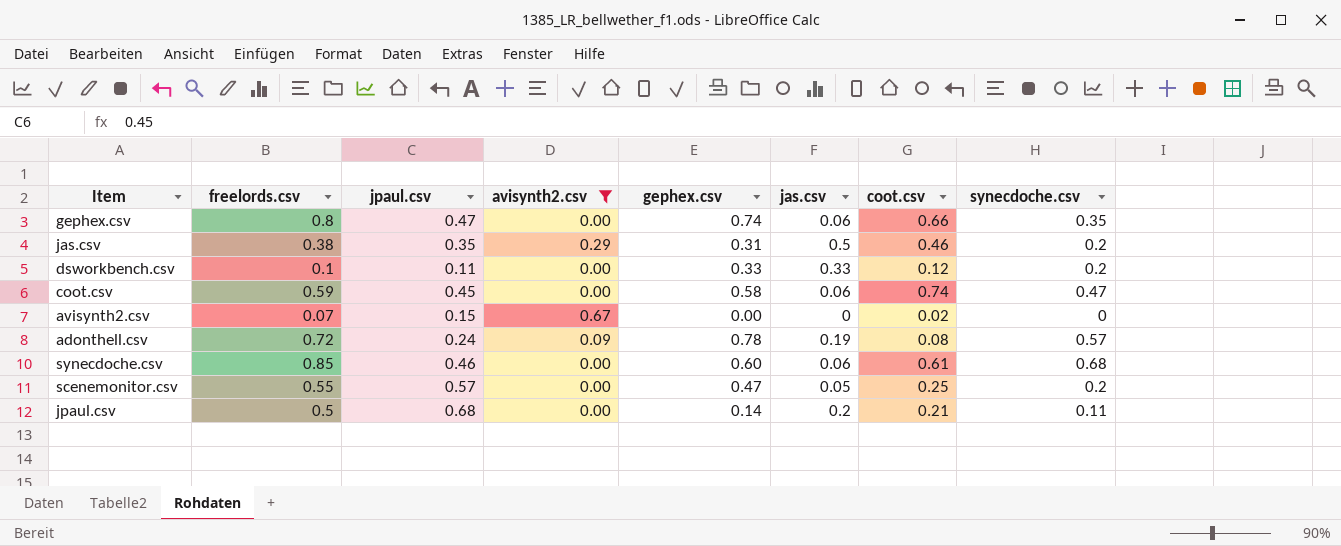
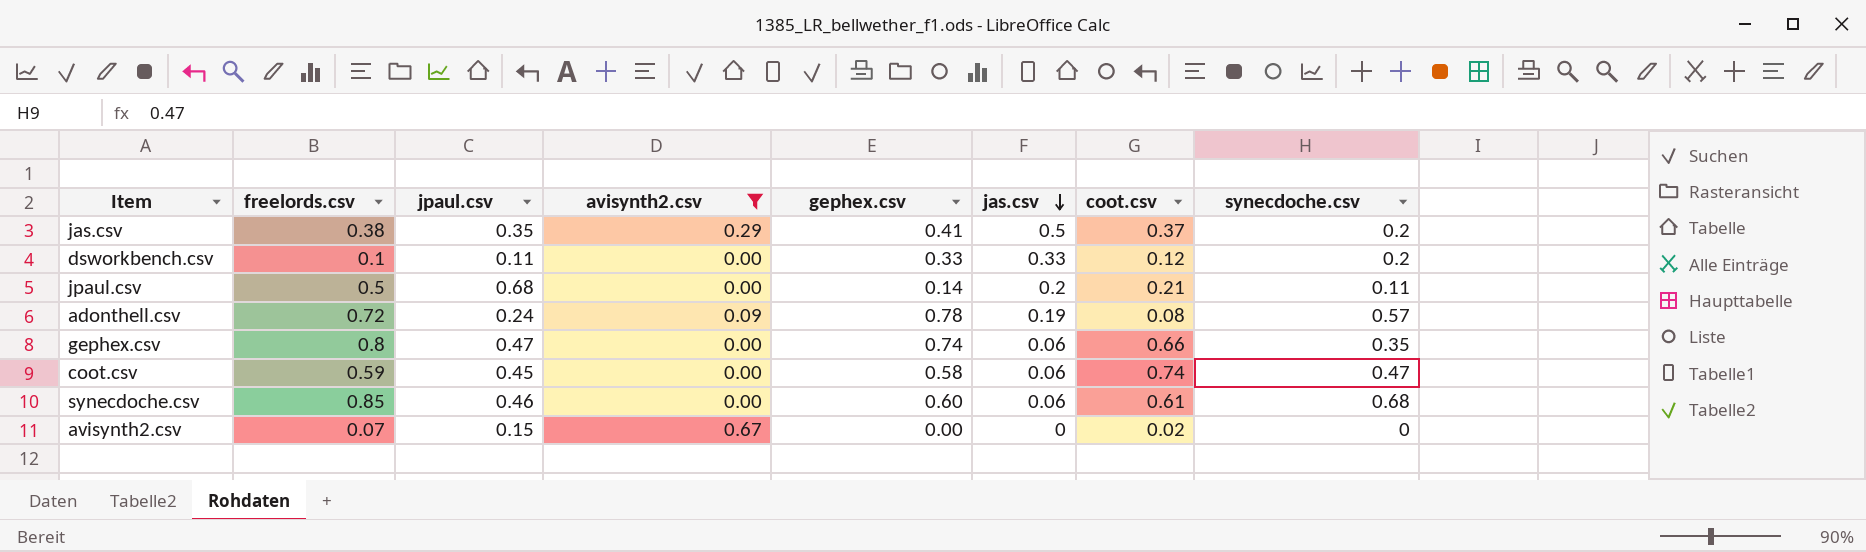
row order: none -> jas.csv descending
row scenemonitor.csv: 0.55 | 0.57 | 0.00 | 0.47 | 0.05 | 0.25 | 0.2 -> none
jas.csv | gephex.csv: 0.31 -> 0.41
jas.csv | coot.csv: 0.46 -> 0.37

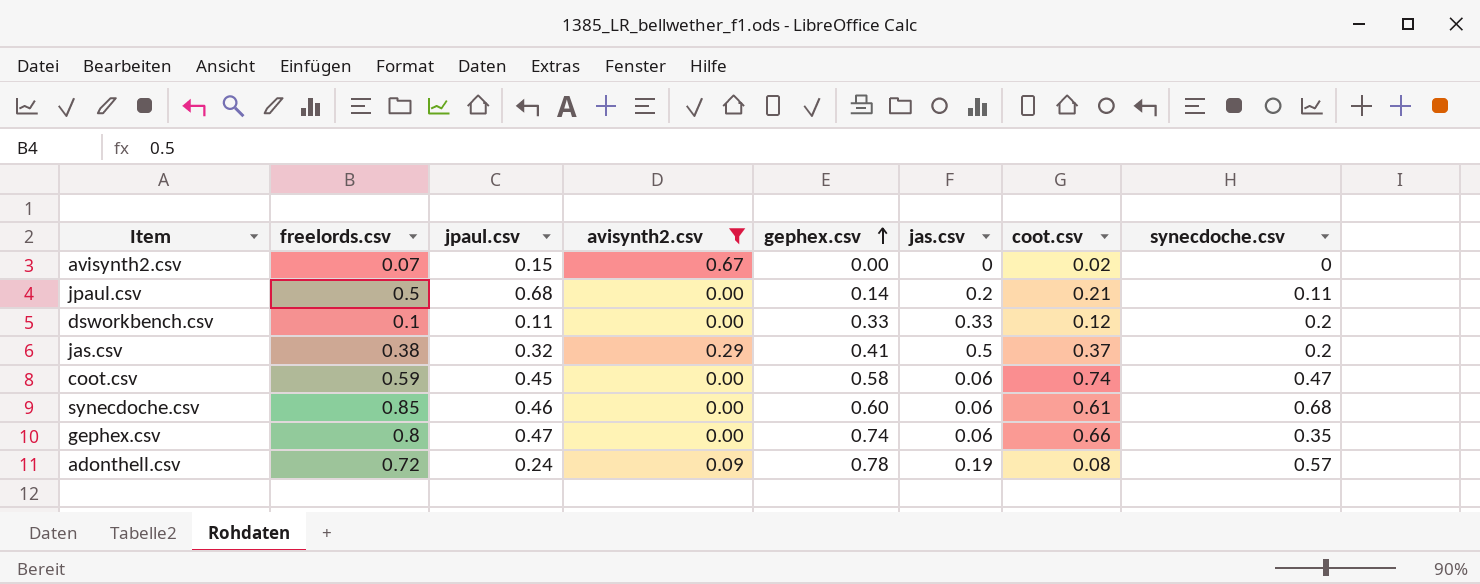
row order: jas.csv descending -> gephex.csv ascending
jas.csv | jpaul.csv: 0.35 -> 0.32

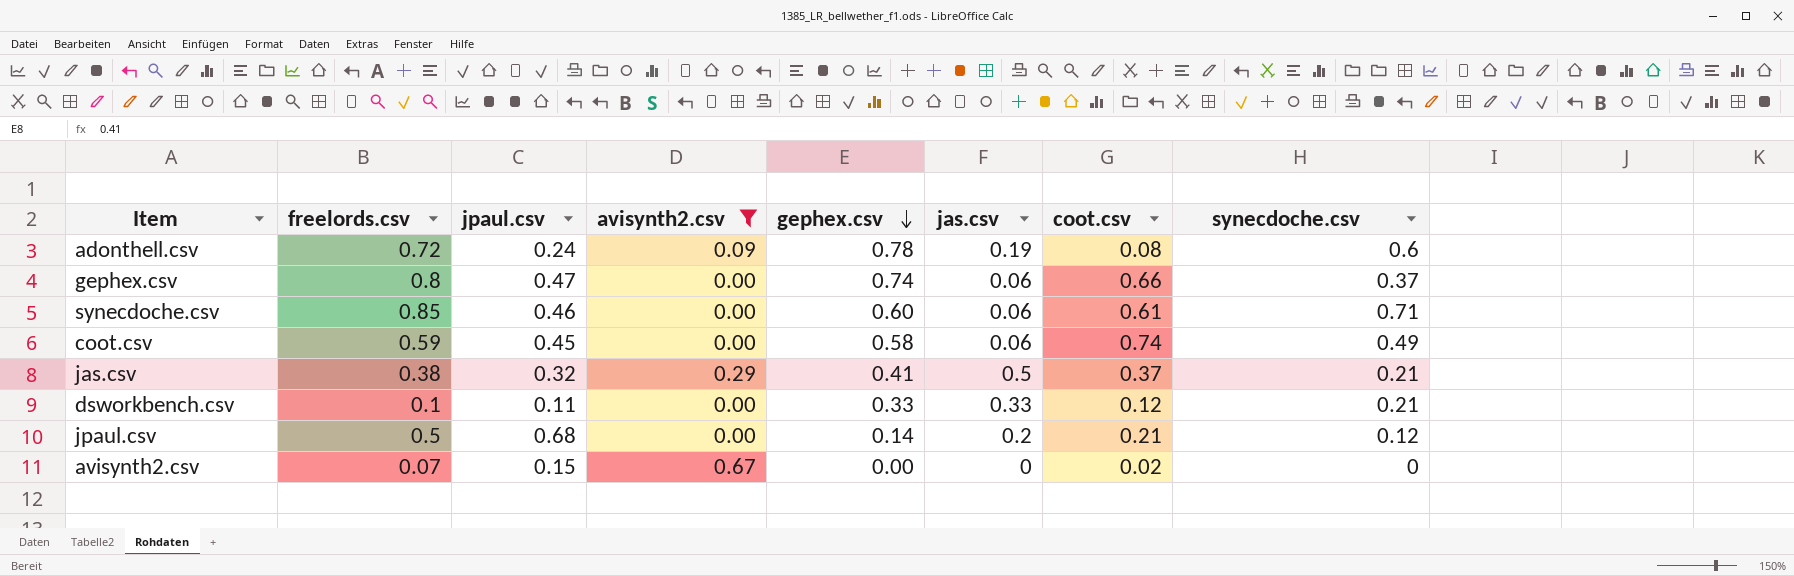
row order: gephex.csv ascending -> gephex.csv descending
adonthell.csv | synecdoche.csv: 0.57 -> 0.6
gephex.csv | synecdoche.csv: 0.35 -> 0.37
synecdoche.csv | synecdoche.csv: 0.68 -> 0.71
coot.csv | synecdoche.csv: 0.47 -> 0.49
jas.csv | synecdoche.csv: 0.2 -> 0.21
dsworkbench.csv | synecdoche.csv: 0.2 -> 0.21
jpaul.csv | synecdoche.csv: 0.11 -> 0.12

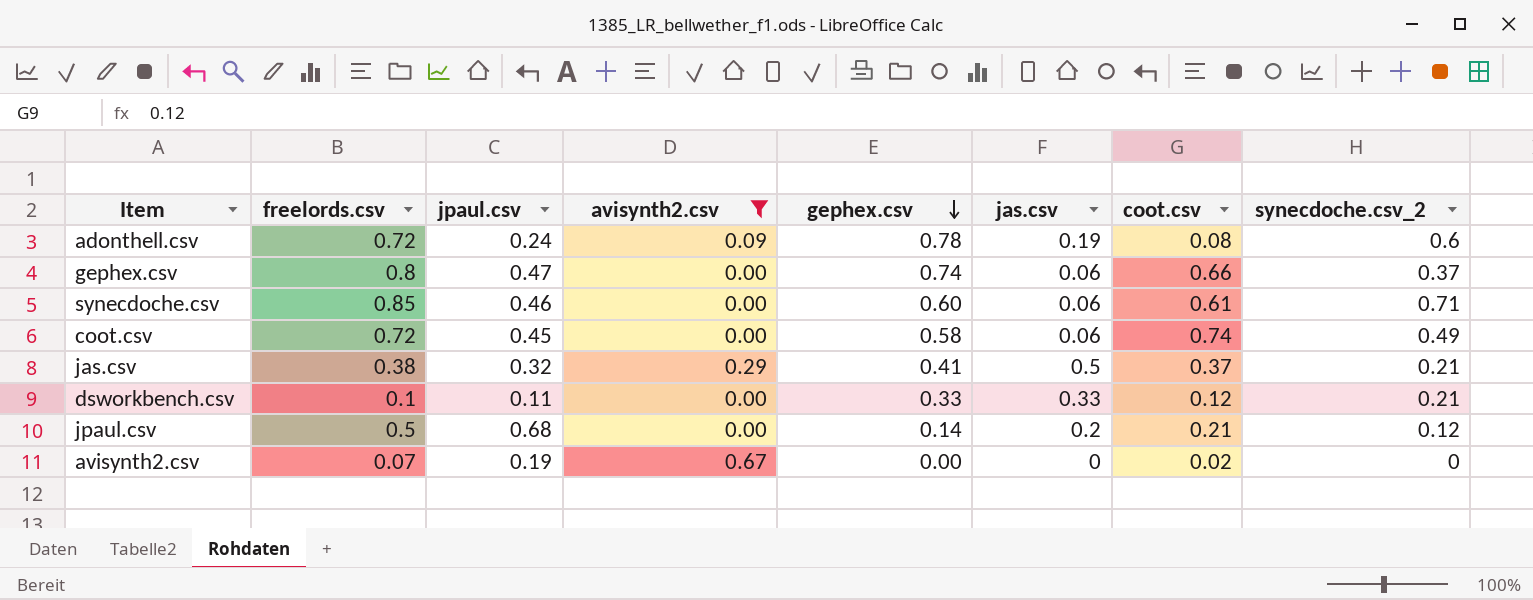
column name: synecdoche.csv -> synecdoche.csv_2
coot.csv | freelords.csv: 0.59 -> 0.72
avisynth2.csv | jpaul.csv: 0.15 -> 0.19

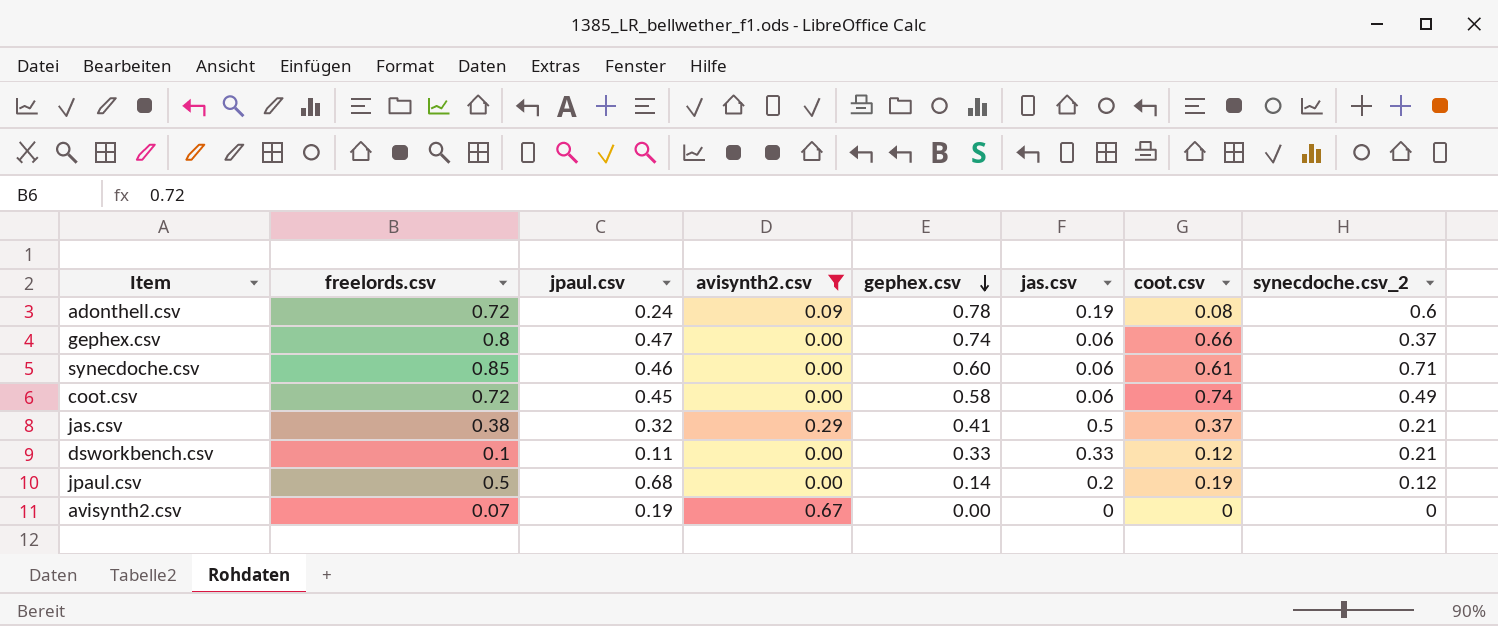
jpaul.csv | coot.csv: 0.21 -> 0.19
avisynth2.csv | coot.csv: 0.02 -> 0

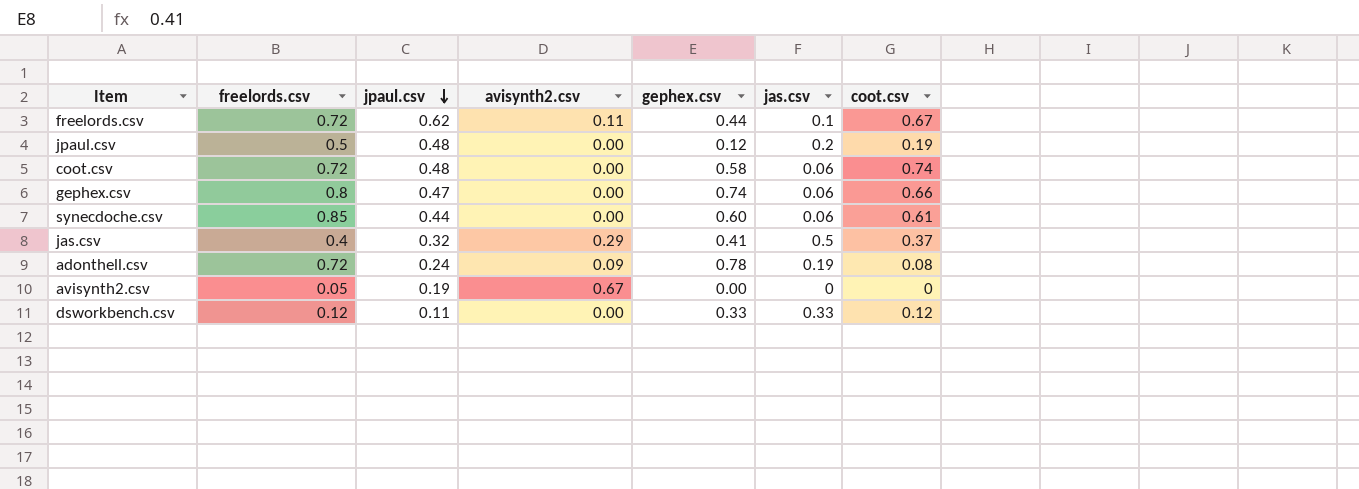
filter: avisynth2.csv != 0.11 -> none
row order: gephex.csv descending -> jpaul.csv descending
column synecdoche.csv_2 | position: 8 -> none
jpaul.csv | jpaul.csv: 0.68 -> 0.48
jpaul.csv | gephex.csv: 0.14 -> 0.12
coot.csv | jpaul.csv: 0.45 -> 0.48
synecdoche.csv | jpaul.csv: 0.46 -> 0.44
jas.csv | freelords.csv: 0.38 -> 0.4
avisynth2.csv | freelords.csv: 0.07 -> 0.05
dsworkbench.csv | freelords.csv: 0.1 -> 0.12

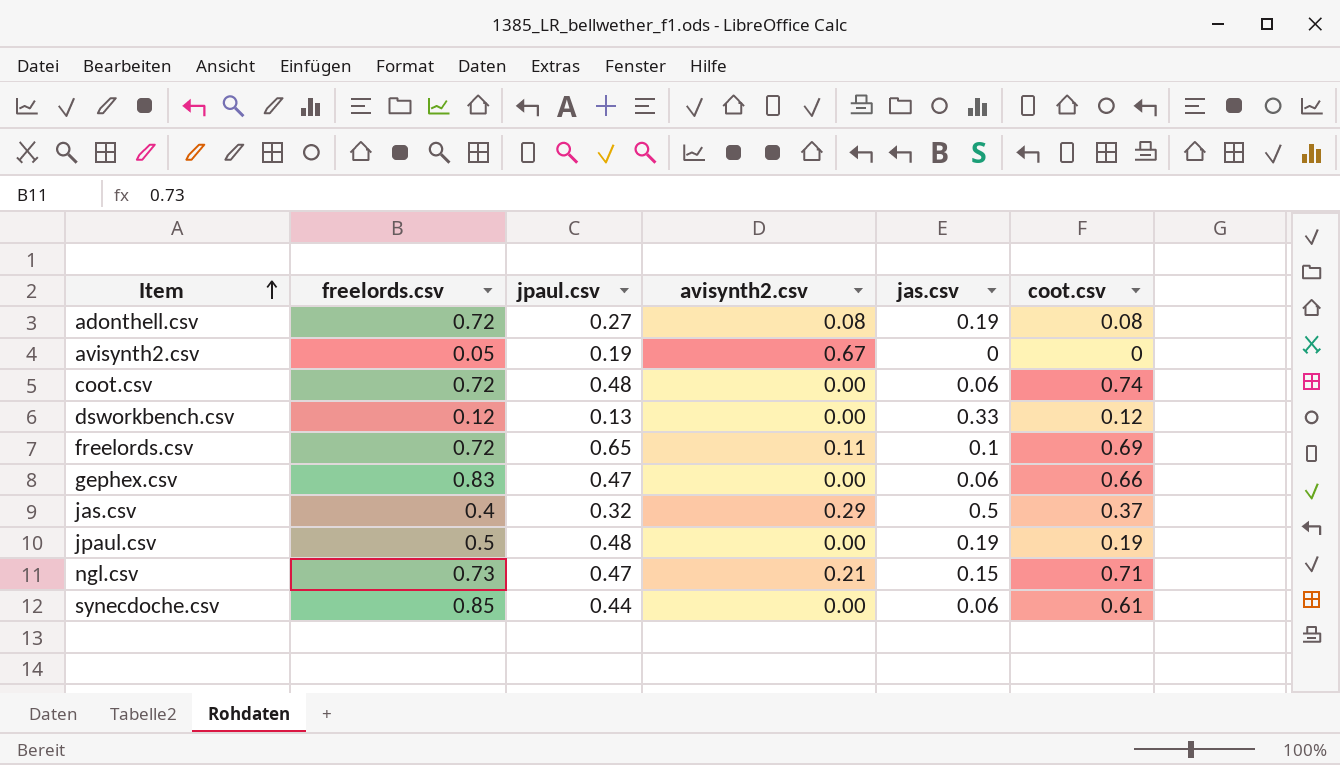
row order: jpaul.csv descending -> Item ascending
column gephex.csv | position: 5 -> none
adonthell.csv | jpaul.csv: 0.24 -> 0.27
adonthell.csv | avisynth2.csv: 0.09 -> 0.08
dsworkbench.csv | jpaul.csv: 0.11 -> 0.13
freelords.csv | jpaul.csv: 0.62 -> 0.65
freelords.csv | coot.csv: 0.67 -> 0.69
gephex.csv | freelords.csv: 0.8 -> 0.83
jpaul.csv | jas.csv: 0.2 -> 0.19
row ngl.csv: none -> 0.73 | 0.47 | 0.21 | 0.15 | 0.71

